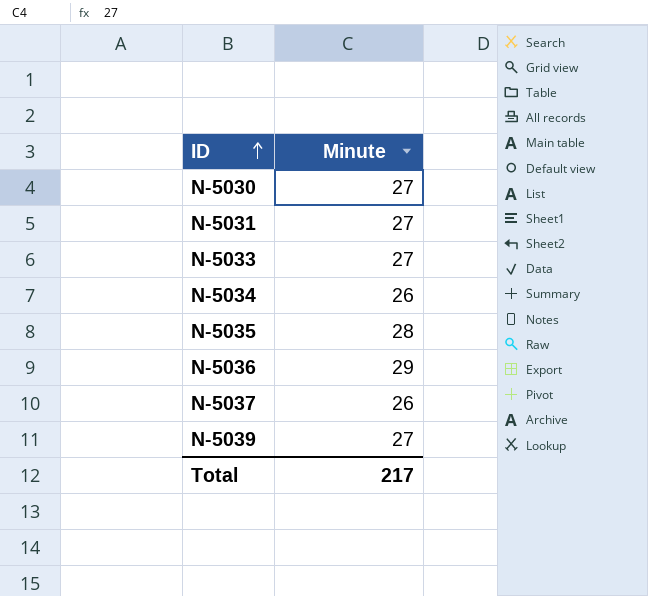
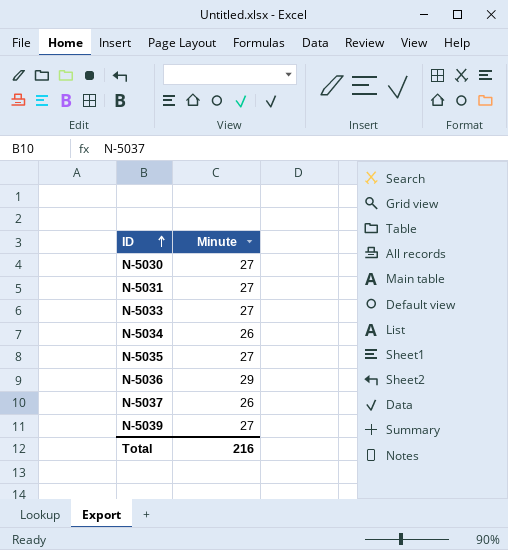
N-5035 | Minute: 28 -> 27
Total | Minute: 217 -> 216

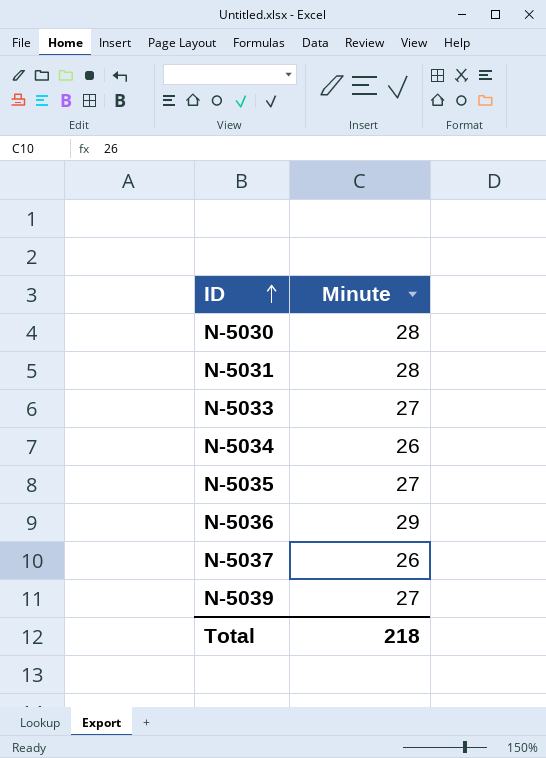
N-5030 | Minute: 27 -> 28
N-5031 | Minute: 27 -> 28
Total | Minute: 216 -> 218

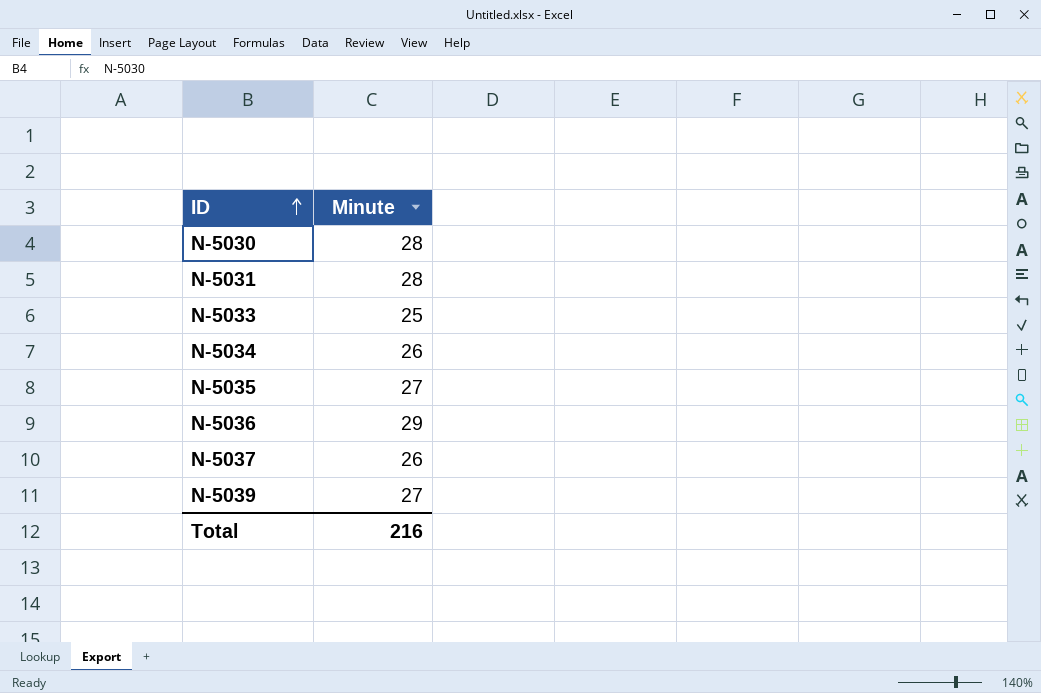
N-5033 | Minute: 27 -> 25
Total | Minute: 218 -> 216

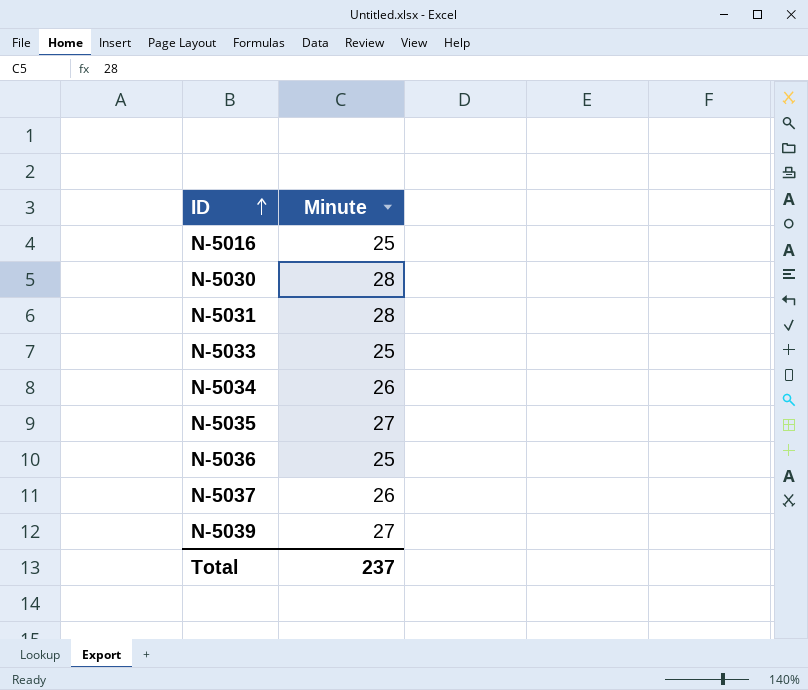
row N-5016: none -> 25
N-5036 | Minute: 29 -> 25
Total | Minute: 216 -> 237

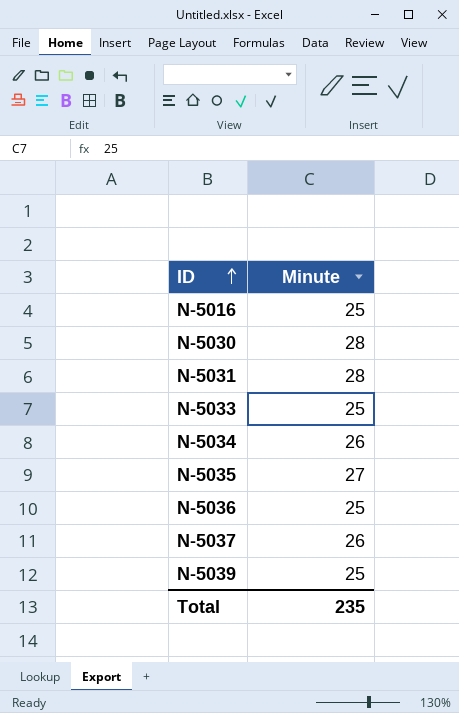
N-5039 | Minute: 27 -> 25
Total | Minute: 237 -> 235

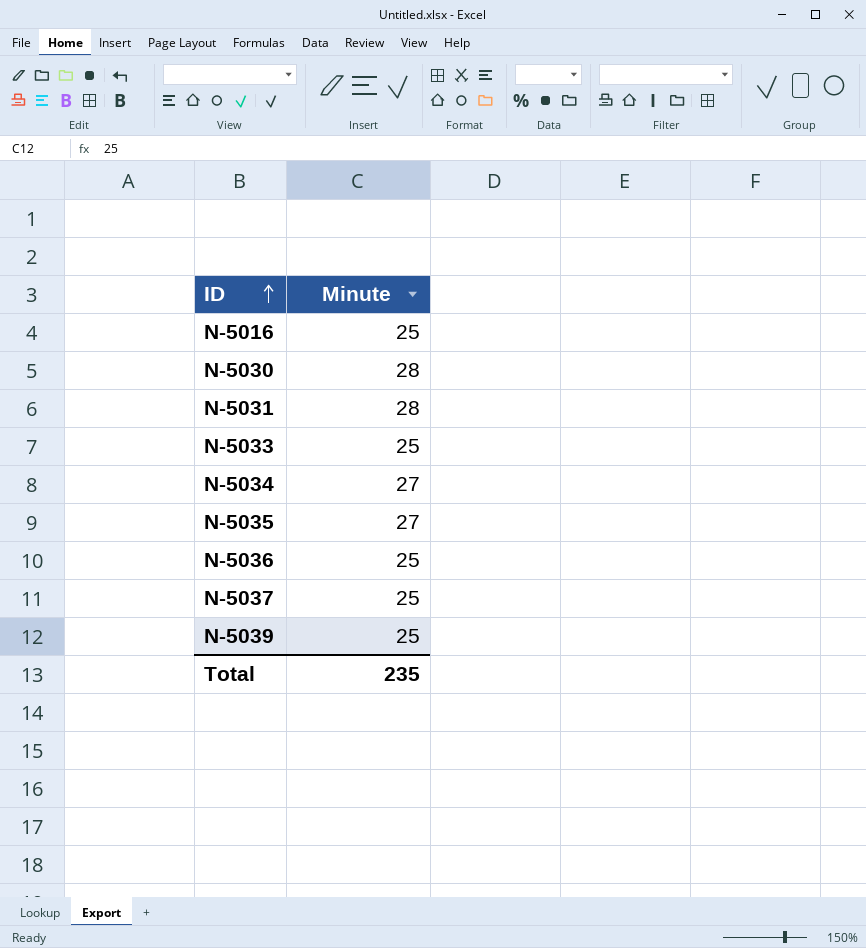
N-5034 | Minute: 26 -> 27
N-5037 | Minute: 26 -> 25

